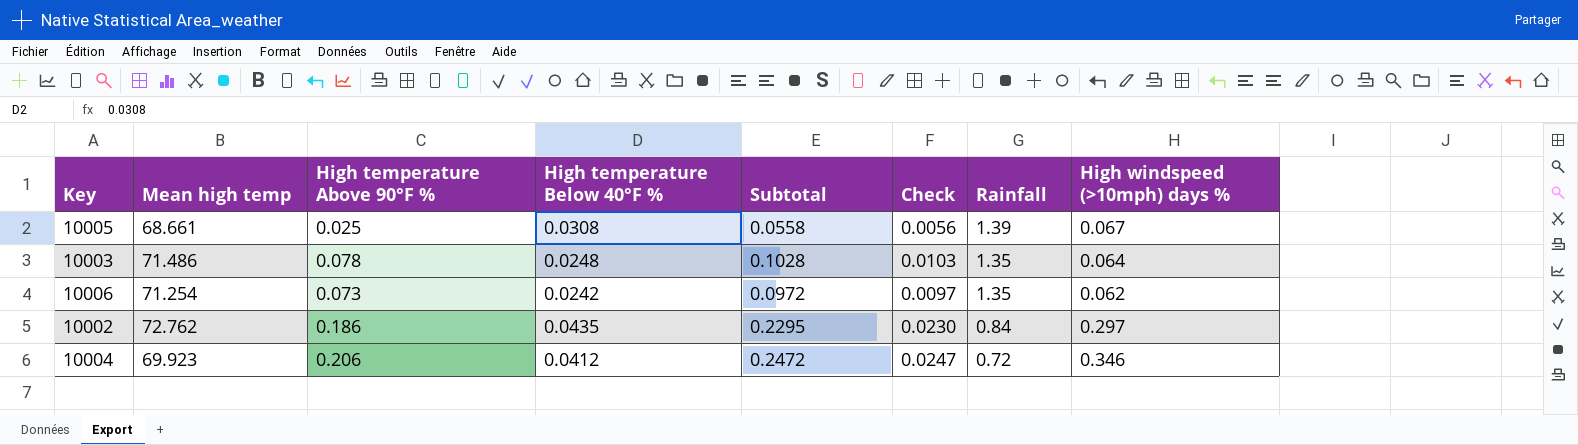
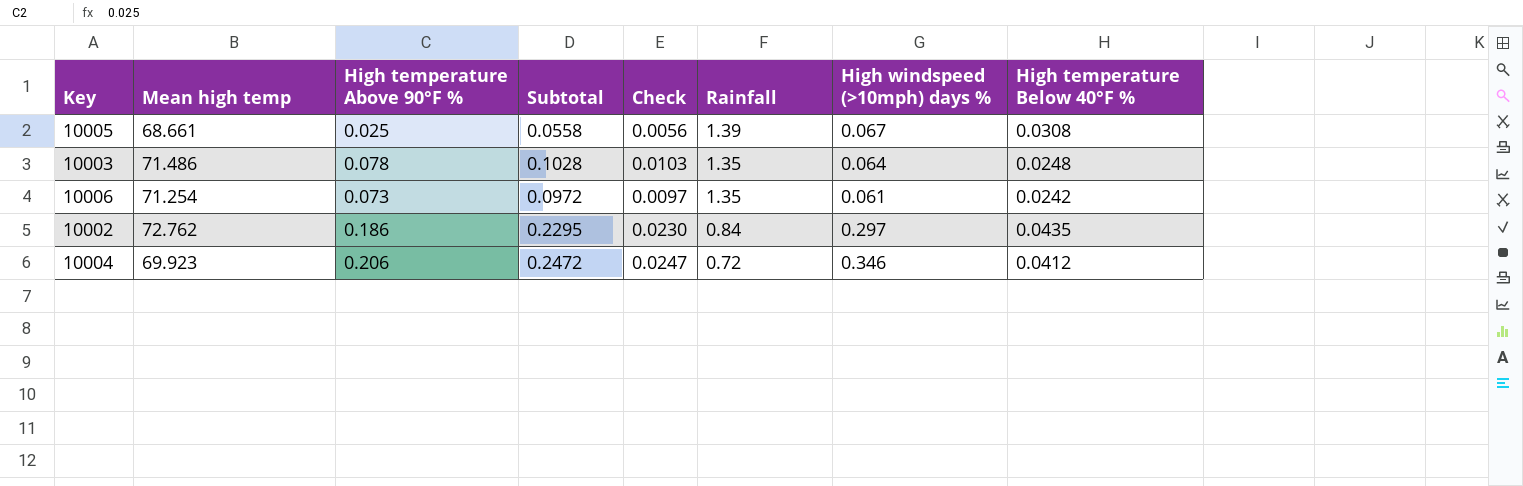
column High temperature Below 40°F % | position: 4 -> 8
10006 | High windspeed (>10mph) days %: 0.062 -> 0.061

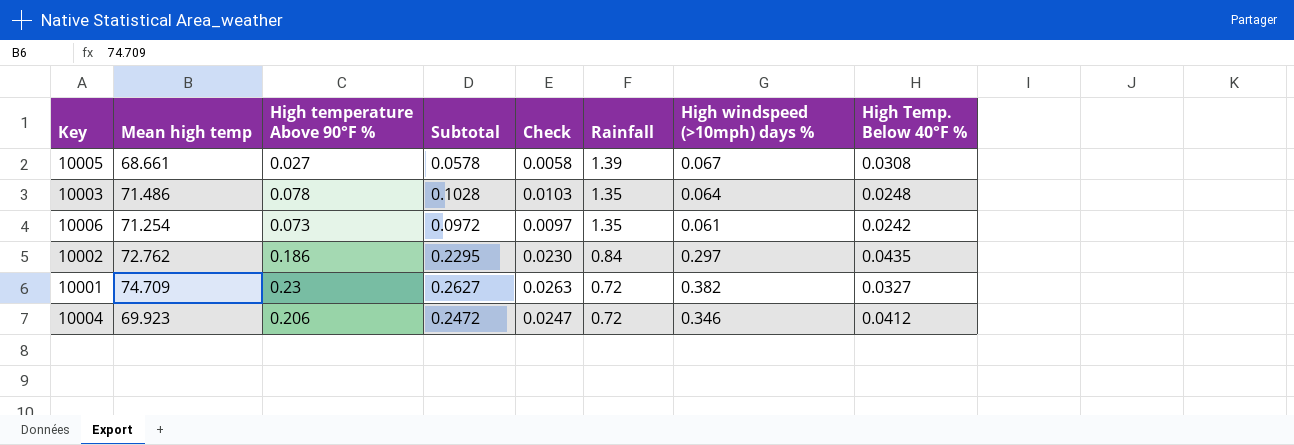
column name: High temperature Below 40°F % -> High Temp. Below 40°F %
10005 | High temperature Above 90°F %: 0.025 -> 0.027
10005 | Subtotal: 0.0558 -> 0.0578
10005 | Check: 0.0056 -> 0.0058
row 10001: none -> 74.709 | 0.23 | 0.2627 | 0.0263 | 0.72 | 0.382 | 0.0327

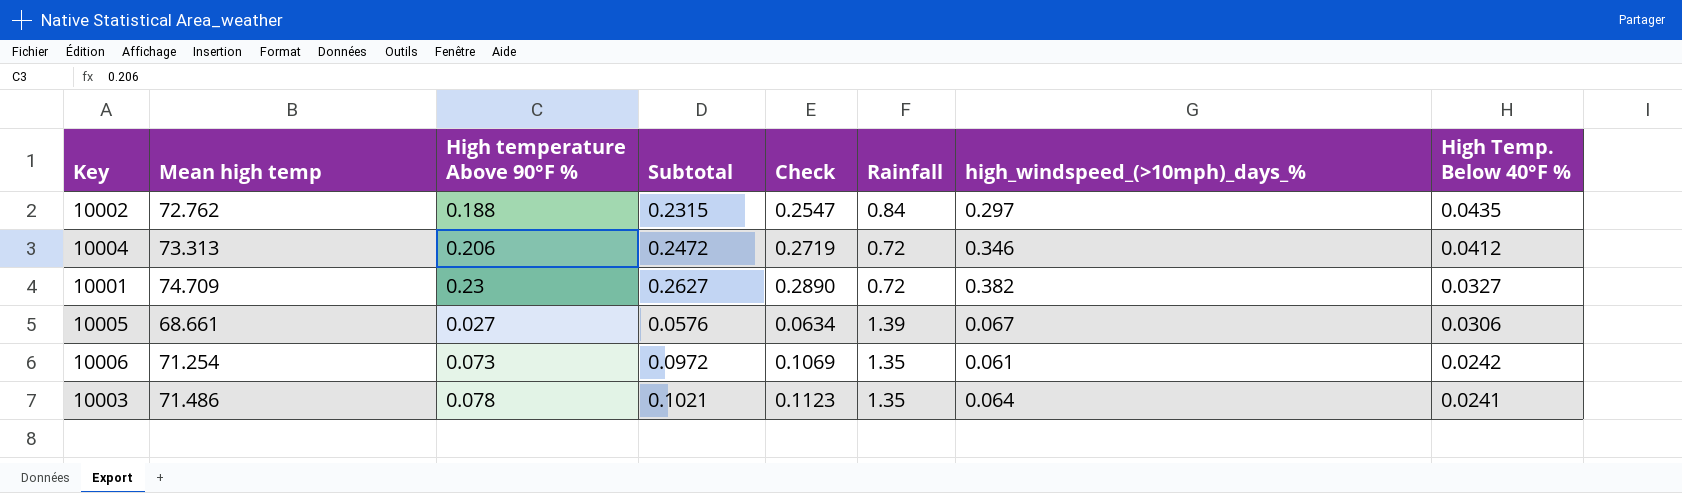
row order: Rainfall descending -> High Temp. Below 40°F % descending
column Check | formula: [Subtotal] * 0.1 -> [Subtotal] * 1.1
column name: High windspeed (>10mph) days % -> high_windspeed_(>10mph)_days_%
10002 | High temperature Above 90°F %: 0.186 -> 0.188
10002 | Subtotal: 0.2295 -> 0.2315
10004 | Mean high temp: 69.923 -> 73.313
10005 | Subtotal: 0.0578 -> 0.0576
10005 | High Temp. Below 40°F %: 0.0308 -> 0.0306
10003 | Subtotal: 0.1028 -> 0.1021
10003 | High Temp. Below 40°F %: 0.0248 -> 0.0241

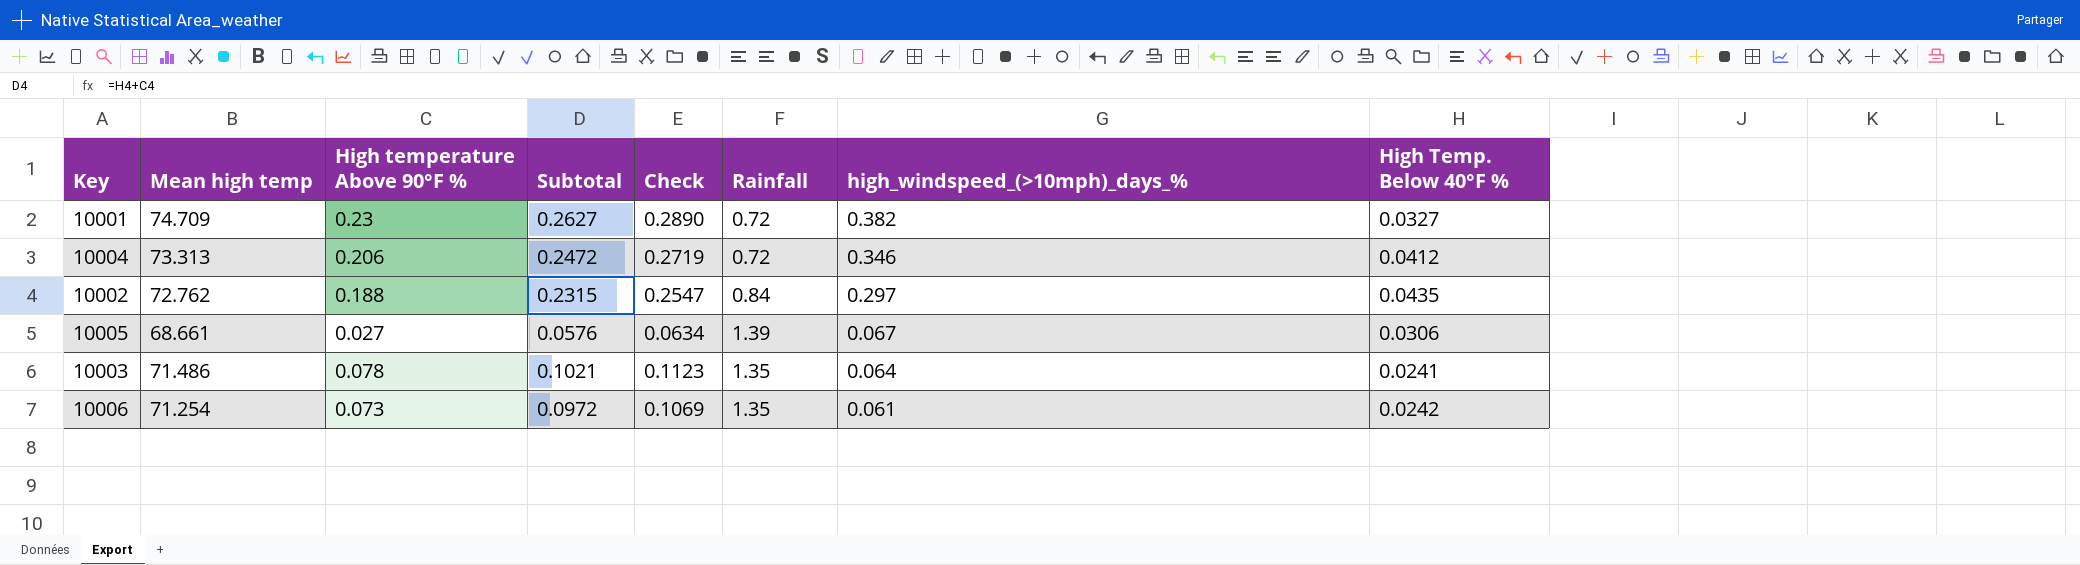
row order: High Temp. Below 40°F % descending -> high_windspeed_(>10mph)_days_% descending

